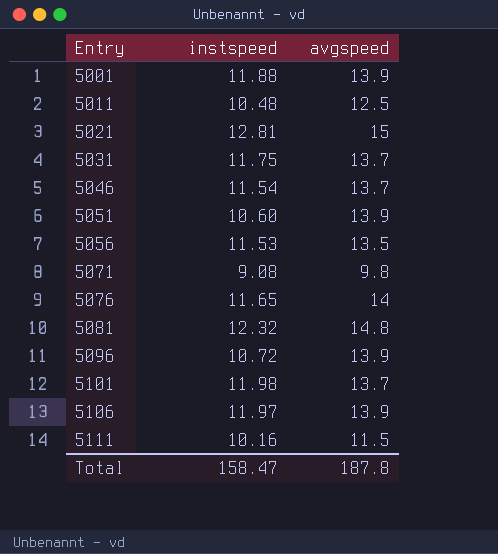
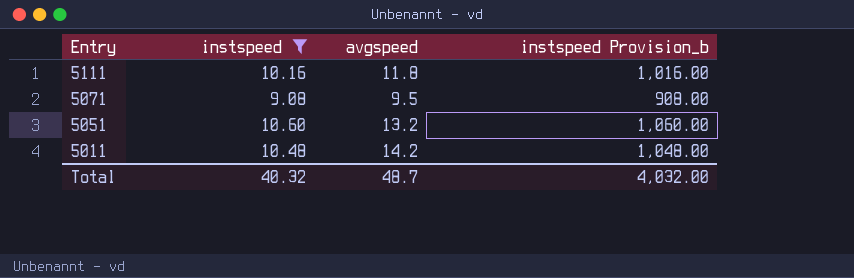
filter: none -> instspeed <= 10.60
row order: Entry ascending -> Entry descending
column instspeed Provision_b | formula: none -> [instspeed] * 100
5111 | avgspeed: 11.5 -> 11.8
5071 | avgspeed: 9.8 -> 9.5
5051 | avgspeed: 13.9 -> 13.2
5011 | avgspeed: 12.5 -> 14.2
Total | instspeed: 158.47 -> 40.32
Total | avgspeed: 187.8 -> 48.7

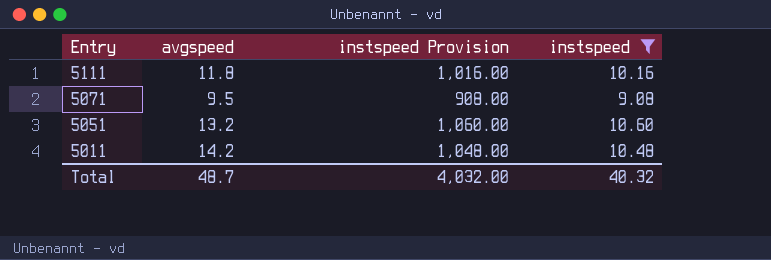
column name: instspeed Provision_b -> instspeed Provision
column instspeed | position: 2 -> 4

